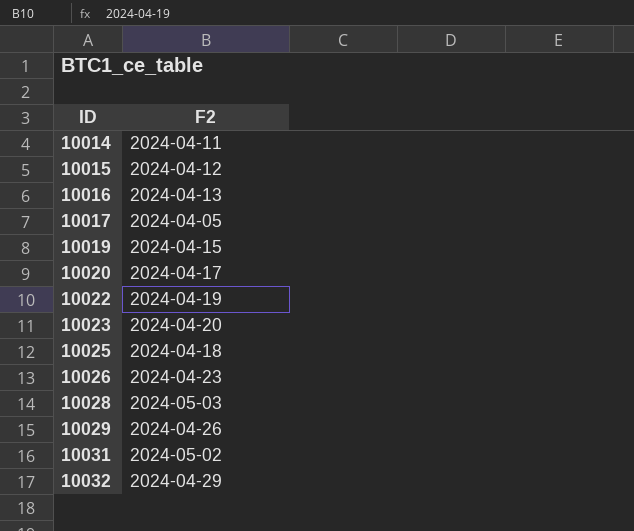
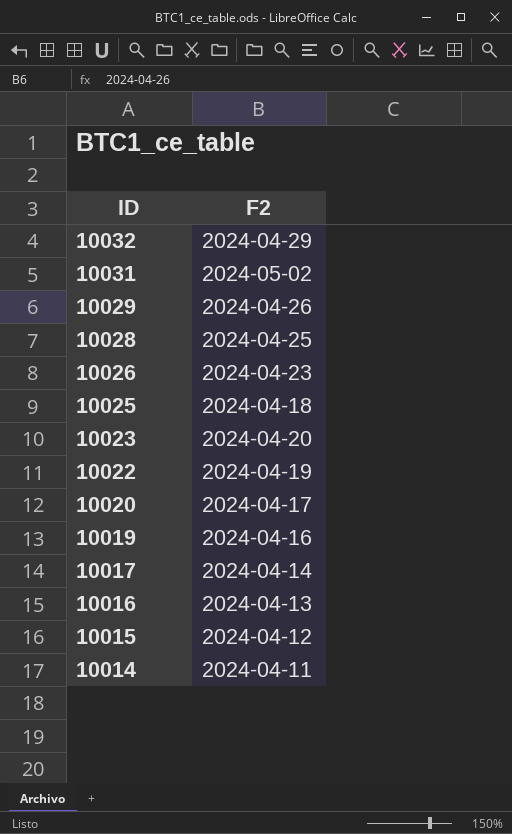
row order: ID ascending -> ID descending
10028 | F2: 2024-05-03 -> 2024-04-25
10019 | F2: 2024-04-15 -> 2024-04-16
10017 | F2: 2024-04-05 -> 2024-04-14

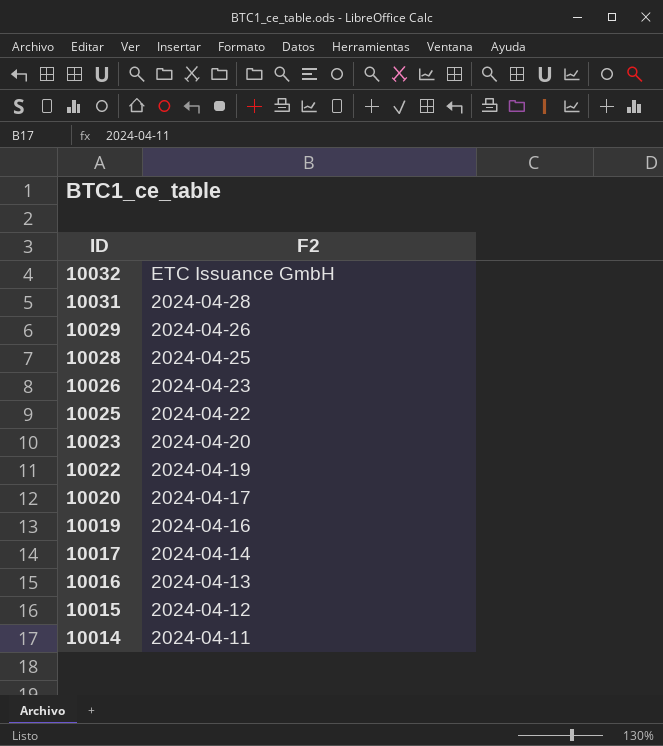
10032 | F2: 2024-04-29 -> ETC Issuance GmbH
10031 | F2: 2024-05-02 -> 2024-04-28
10025 | F2: 2024-04-18 -> 2024-04-22

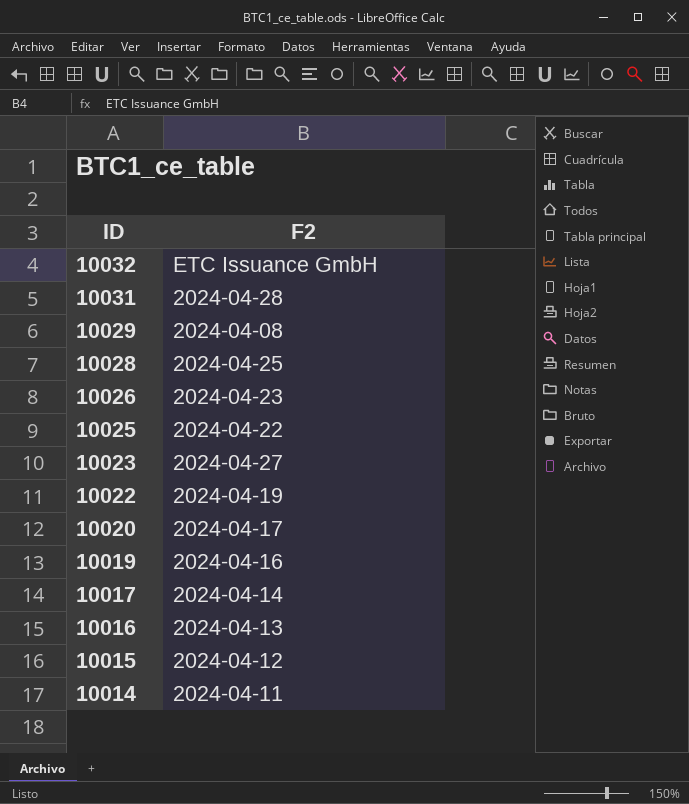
10029 | F2: 2024-04-26 -> 2024-04-08
10023 | F2: 2024-04-20 -> 2024-04-27

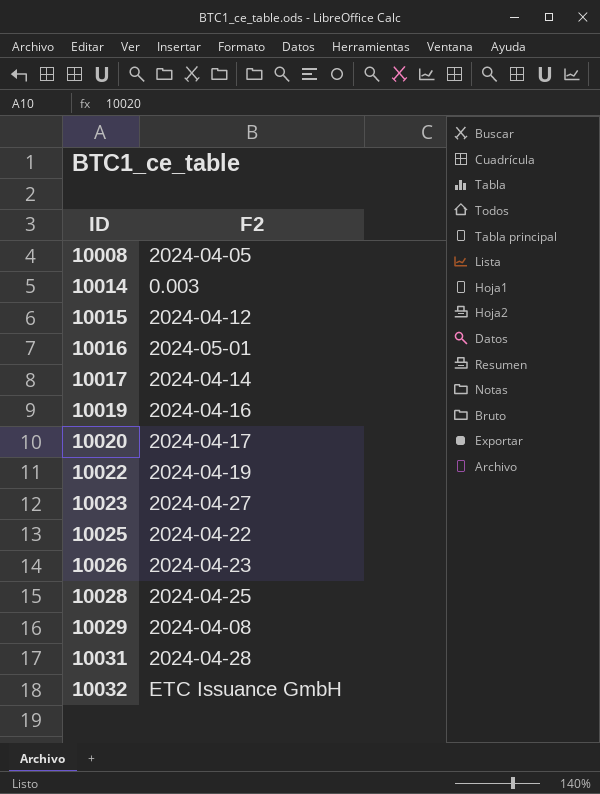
row order: ID descending -> ID ascending
row 10008: none -> 2024-04-05
10014 | F2: 2024-04-11 -> 0.003
10016 | F2: 2024-04-13 -> 2024-05-01

